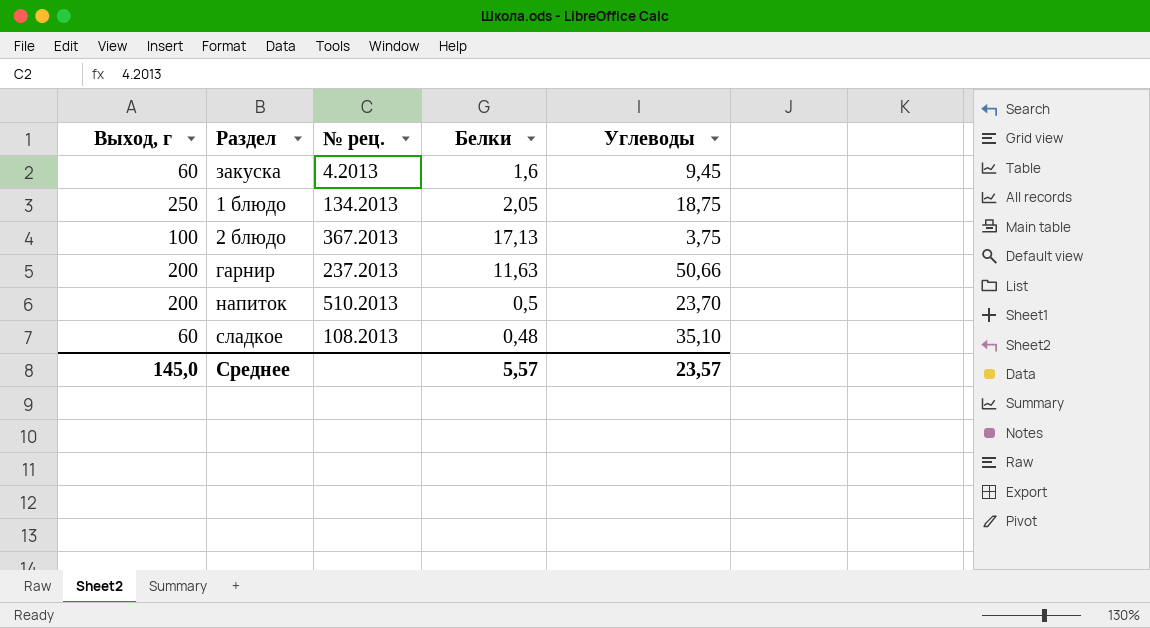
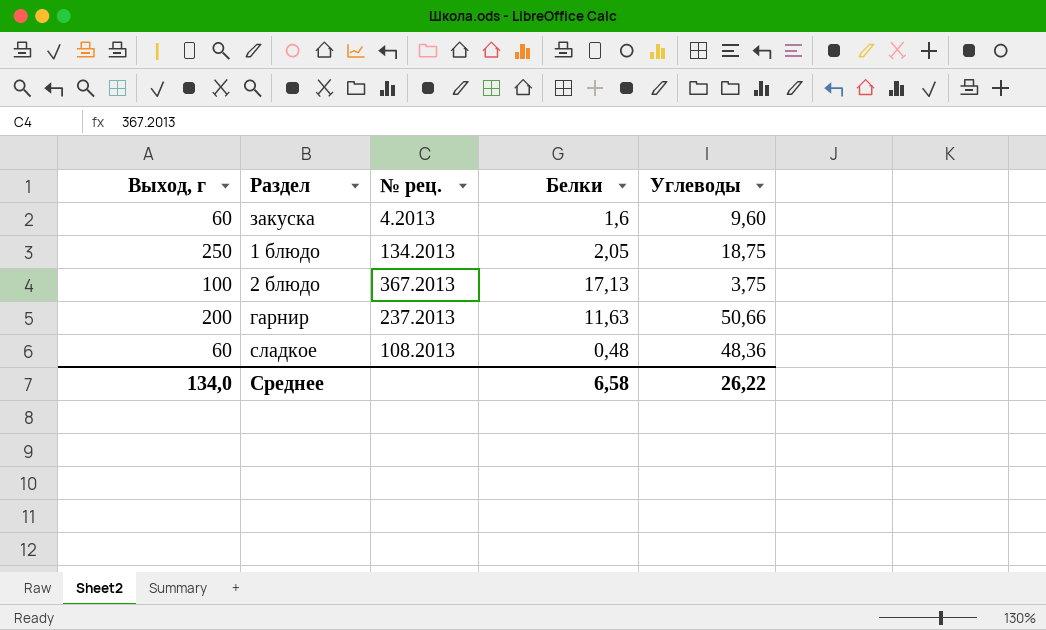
row напиток: 200 | 510.2013 | 0,5 | 23,70 -> none
закуска | Углеводы: 9,45 -> 9,60
сладкое | Углеводы: 35,10 -> 48,36
Среднее | Выход, г: 145,0 -> 134,0
Среднее | Белки: 5,57 -> 6,58
Среднее | Углеводы: 23,57 -> 26,22

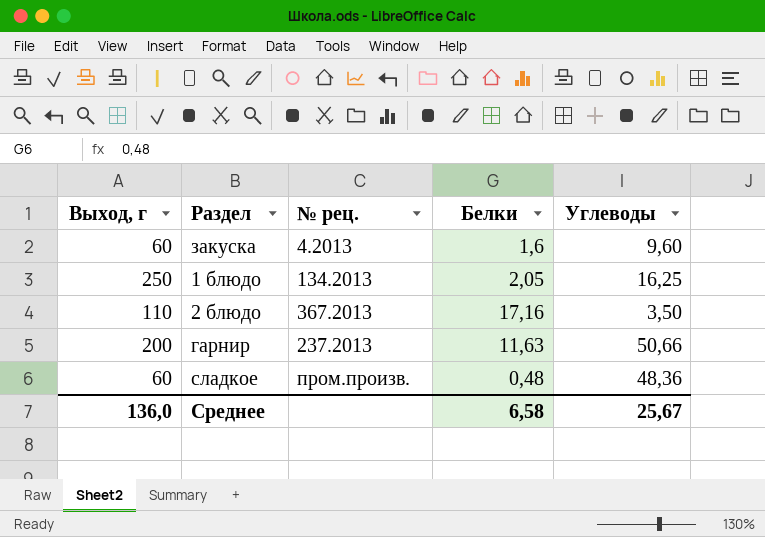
1 блюдо | Углеводы: 18,75 -> 16,25
2 блюдо | Выход, г: 100 -> 110
2 блюдо | Белки: 17,13 -> 17,16
2 блюдо | Углеводы: 3,75 -> 3,50
сладкое | № рец.: 108.2013 -> пром.произв.
Среднее | Выход, г: 134,0 -> 136,0
Среднее | Углеводы: 26,22 -> 25,67

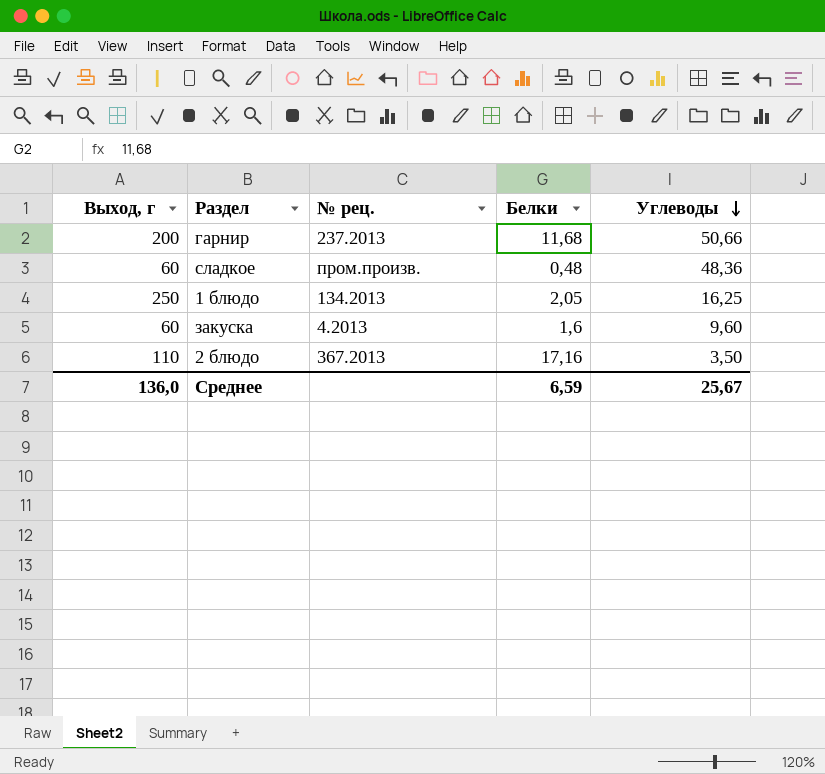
row order: none -> Углеводы descending
гарнир | Белки: 11,63 -> 11,68
Среднее | Белки: 6,58 -> 6,59

